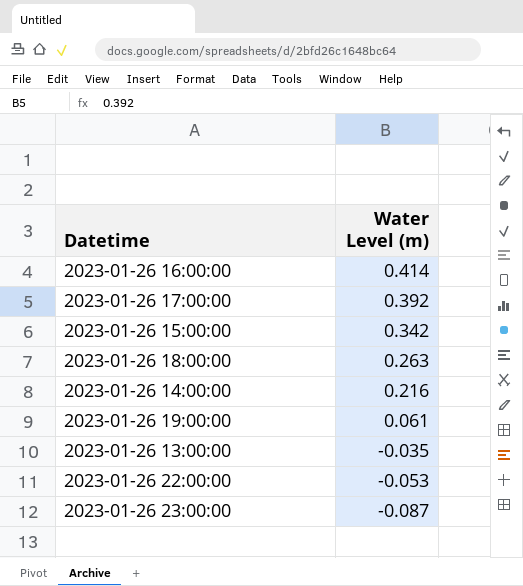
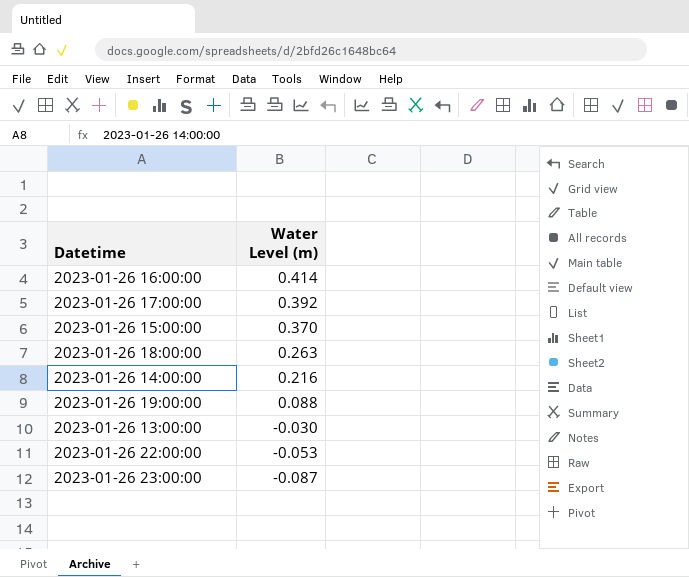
2023-01-26 15:00:00 | Water Level (m): 0.342 -> 0.370
2023-01-26 19:00:00 | Water Level (m): 0.061 -> 0.088
2023-01-26 13:00:00 | Water Level (m): -0.035 -> -0.030

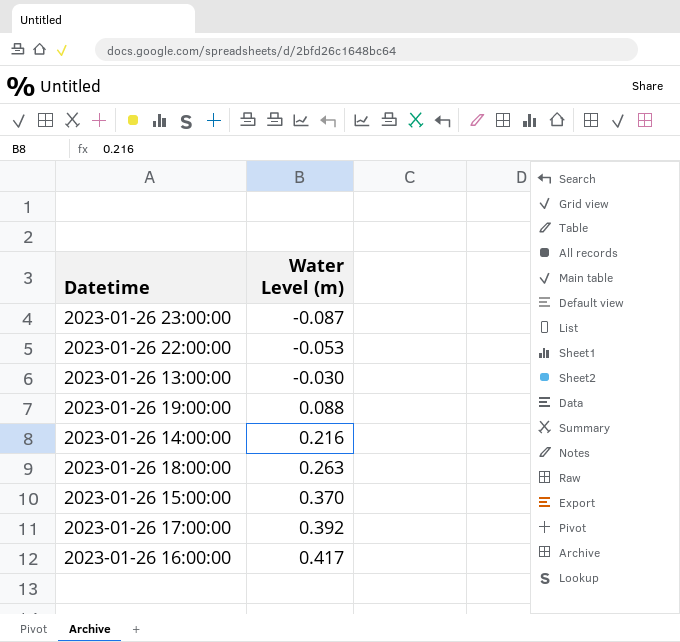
row order: Water Level (m) descending -> Water Level (m) ascending
2023-01-26 16:00:00 | Water Level (m): 0.414 -> 0.417

